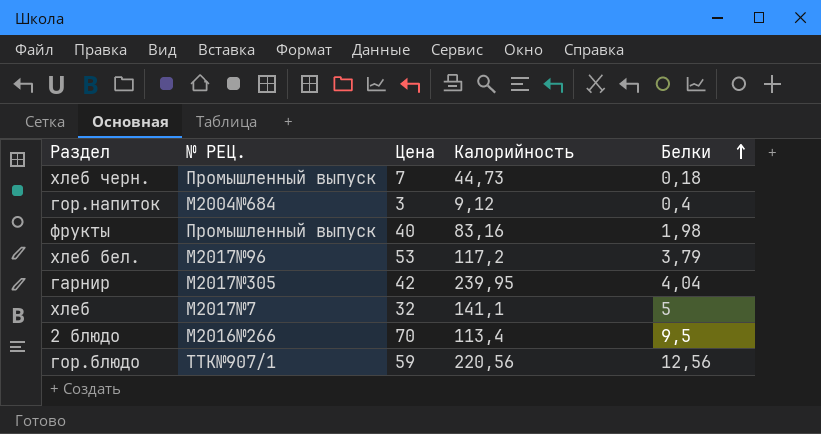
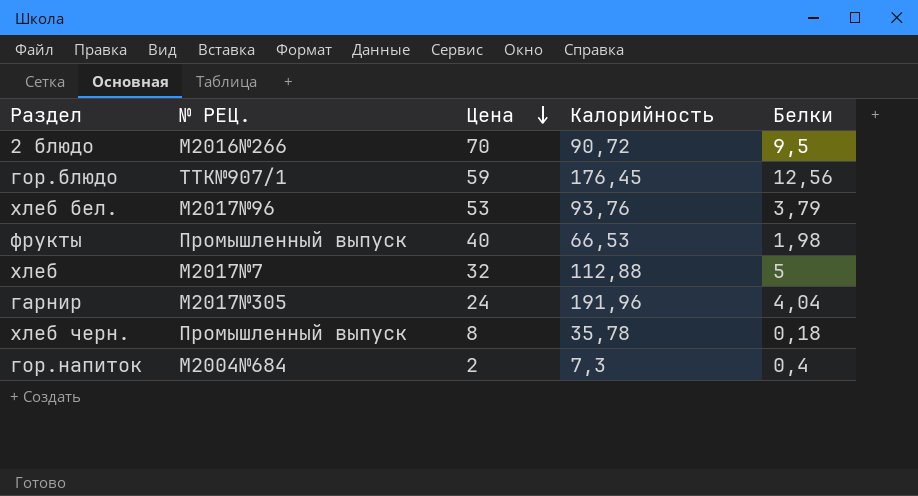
row order: Белки ascending -> Цена descending
2 блюдо | Калорийность: 113,4 -> 90,72
гор.блюдо | Калорийность: 220,56 -> 176,45
хлеб бел. | Калорийность: 117,2 -> 93,76
фрукты | Калорийность: 83,16 -> 66,53
хлеб | Калорийность: 141,1 -> 112,88
гарнир | Цена: 42 -> 24
гарнир | Калорийность: 239,95 -> 191,96
хлеб черн. | Цена: 7 -> 8
хлеб черн. | Калорийность: 44,73 -> 35,78
гор.напиток | Цена: 3 -> 2
гор.напиток | Калорийность: 9,12 -> 7,3

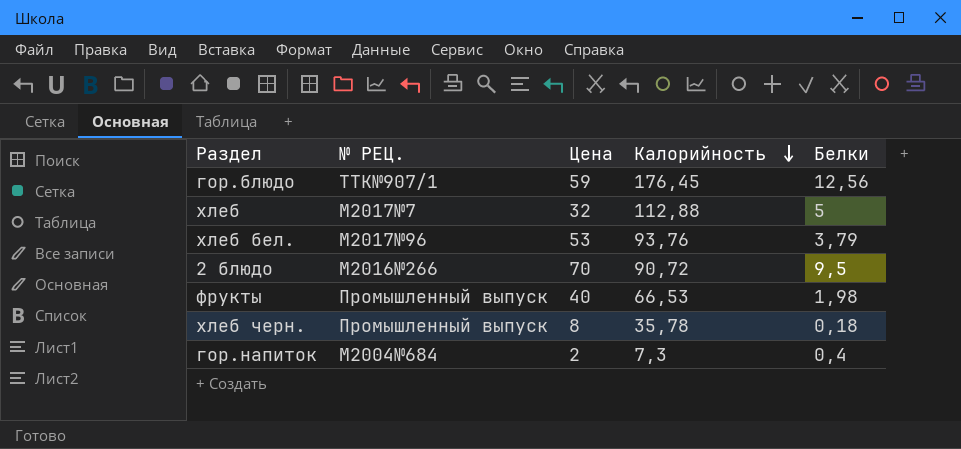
row order: Цена descending -> Калорийность descending
row гарнир: М2017№305 | 24 | 191,96 | 4,04 -> none

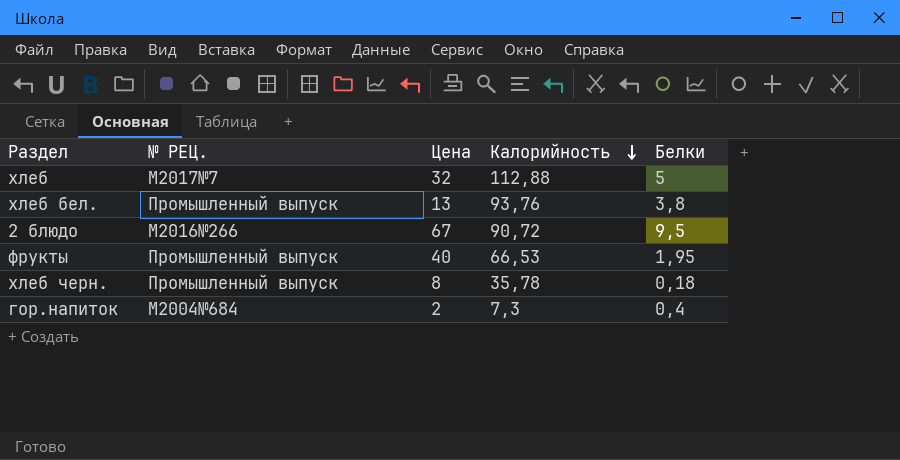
row гор.блюдо: ТТК№907/1 | 59 | 176,45 | 12,56 -> none
хлеб бел. | № РЕЦ.: М2017№96 -> Промышленный выпуск
хлеб бел. | Цена: 53 -> 13
хлеб бел. | Белки: 3,79 -> 3,8
2 блюдо | Цена: 70 -> 67
фрукты | Белки: 1,98 -> 1,95

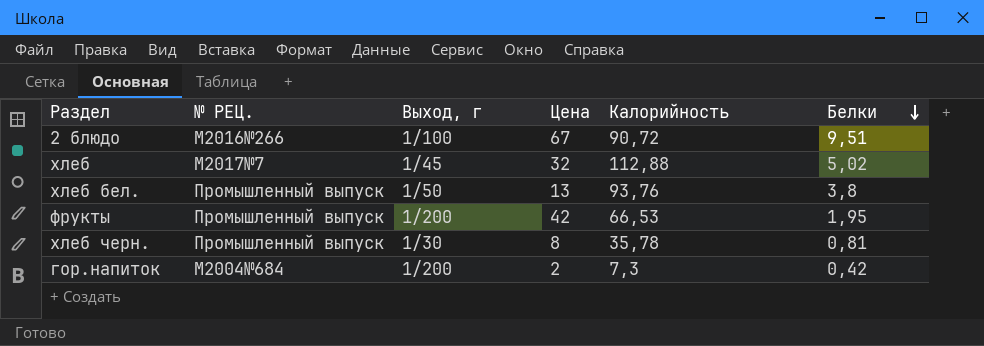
row order: Калорийность descending -> Белки descending
column Выход, г | position: none -> 3
2 блюдо | Белки: 9,5 -> 9,51
хлеб | Белки: 5 -> 5,02
фрукты | Цена: 40 -> 42
хлеб черн. | Белки: 0,18 -> 0,81
гор.напиток | Белки: 0,4 -> 0,42

